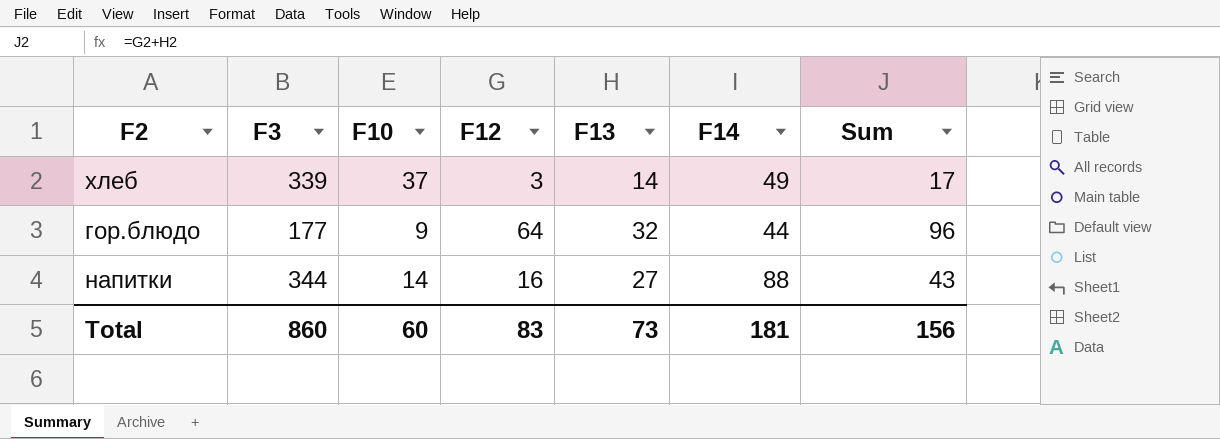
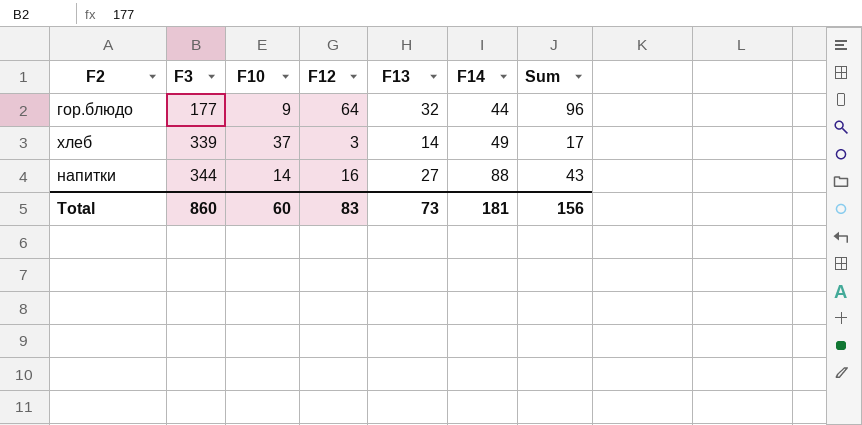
row order: none -> F3 ascending

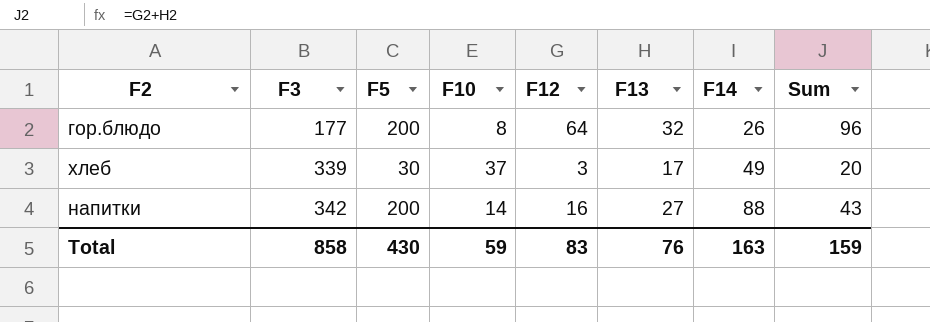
column F5 | position: none -> 3
гор.блюдо | F10: 9 -> 8
гор.блюдо | F14: 44 -> 26
хлеб | F13: 14 -> 17
хлеб | Sum: 17 -> 20
напитки | F3: 344 -> 342
Total | F3: 860 -> 858
Total | F10: 60 -> 59
Total | F13: 73 -> 76
Total | F14: 181 -> 163
Total | Sum: 156 -> 159

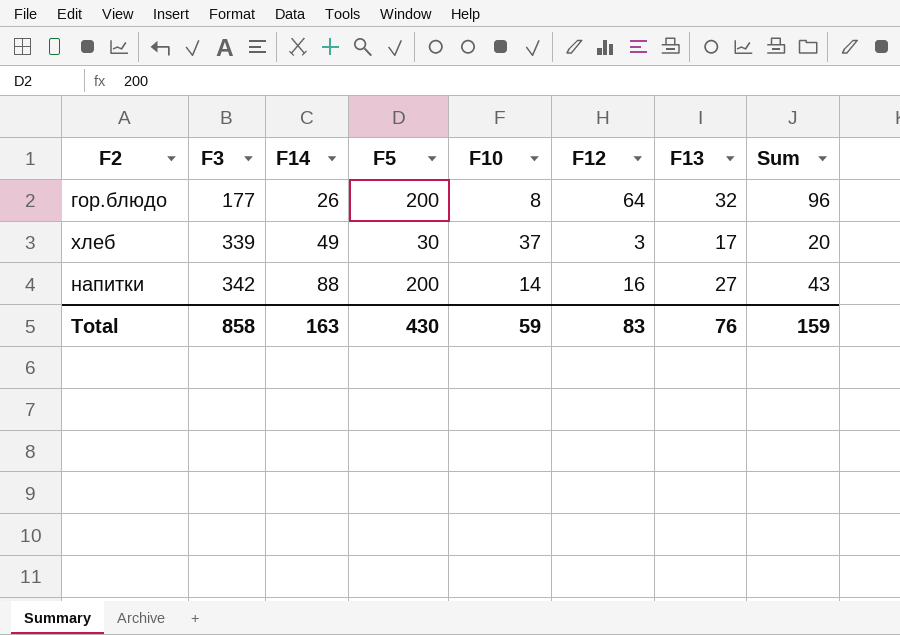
column F14 | position: 7 -> 3

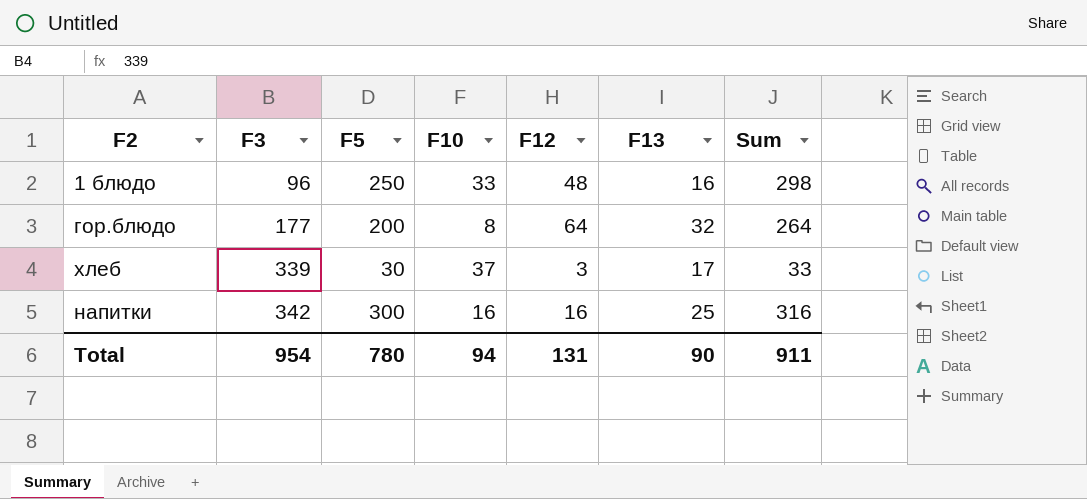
column F14 | position: 3 -> none
column Sum | formula: [F12] + [F13] -> [F5] + [F12]
row 1 блюдо: none -> 96 | 250 | 33 | 48 | 16 | 298
напитки | F5: 200 -> 300
напитки | F10: 14 -> 16
напитки | F13: 27 -> 25
Total | F3: 858 -> 954
Total | F5: 430 -> 780
Total | F10: 59 -> 94
Total | F12: 83 -> 131
Total | F13: 76 -> 90
Total | Sum: 159 -> 911

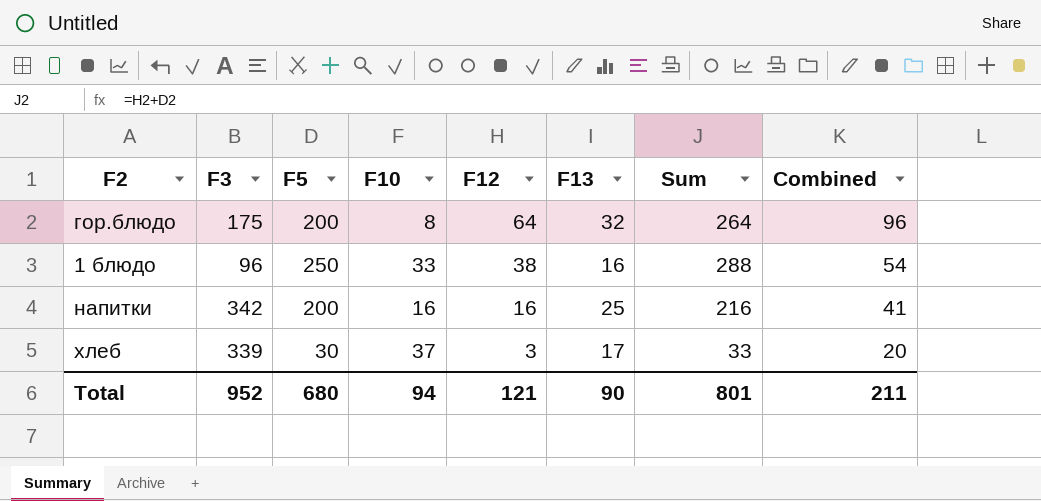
row order: F3 ascending -> F12 descending
column Combined | formula: none -> [F12] + [F13]
гор.блюдо | F3: 177 -> 175
1 блюдо | F12: 48 -> 38
1 блюдо | Sum: 298 -> 288
напитки | F5: 300 -> 200
напитки | Sum: 316 -> 216
Total | F3: 954 -> 952
Total | F5: 780 -> 680
Total | F12: 131 -> 121
Total | Sum: 911 -> 801

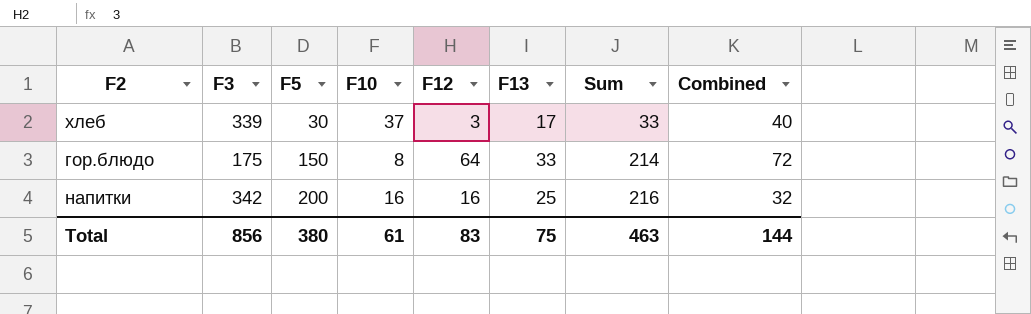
row order: F12 descending -> F5 ascending
column Combined | formula: [F12] + [F13] -> [F10] + [F12]
row 1 блюдо: 96 | 250 | 33 | 38 | 16 | 288 | 54 -> none
гор.блюдо | F5: 200 -> 150
гор.блюдо | F13: 32 -> 33
гор.блюдо | Sum: 264 -> 214
Total | F3: 952 -> 856
Total | F5: 680 -> 380
Total | F10: 94 -> 61
Total | F12: 121 -> 83
Total | F13: 90 -> 75
Total | Sum: 801 -> 463
Total | Combined: 211 -> 144

